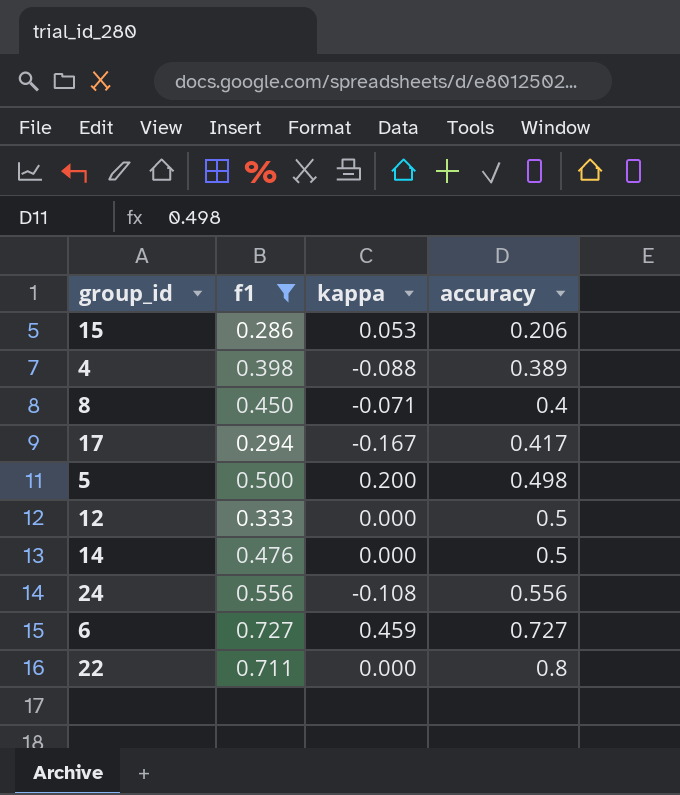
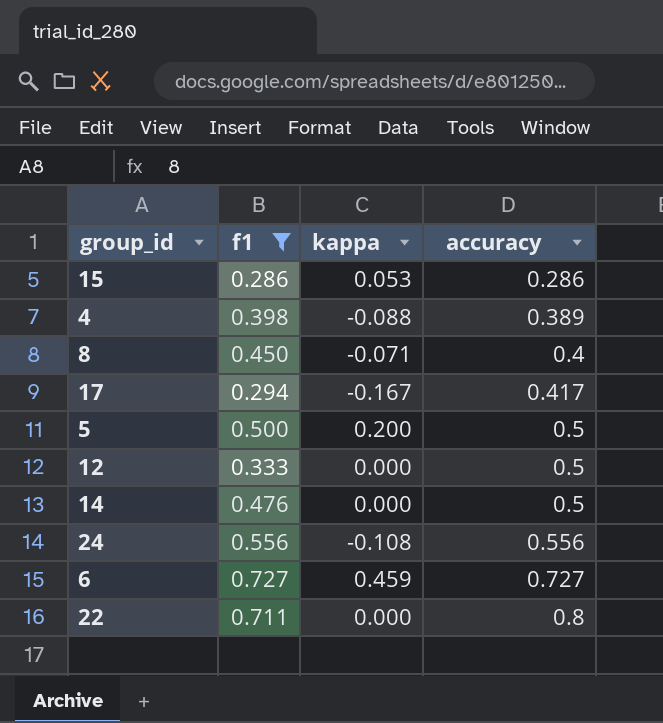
15 | accuracy: 0.206 -> 0.286
5 | accuracy: 0.498 -> 0.5

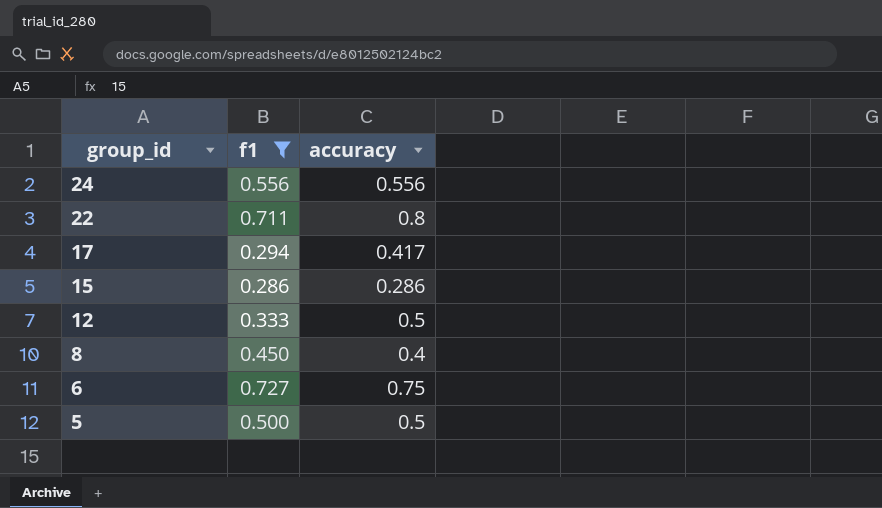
row order: accuracy ascending -> group_id descending
column kappa | position: 3 -> none
row 4: 0.398 | -0.088 | 0.389 -> none
row 14: 0.476 | 0.000 | 0.5 -> none
6 | accuracy: 0.727 -> 0.75

